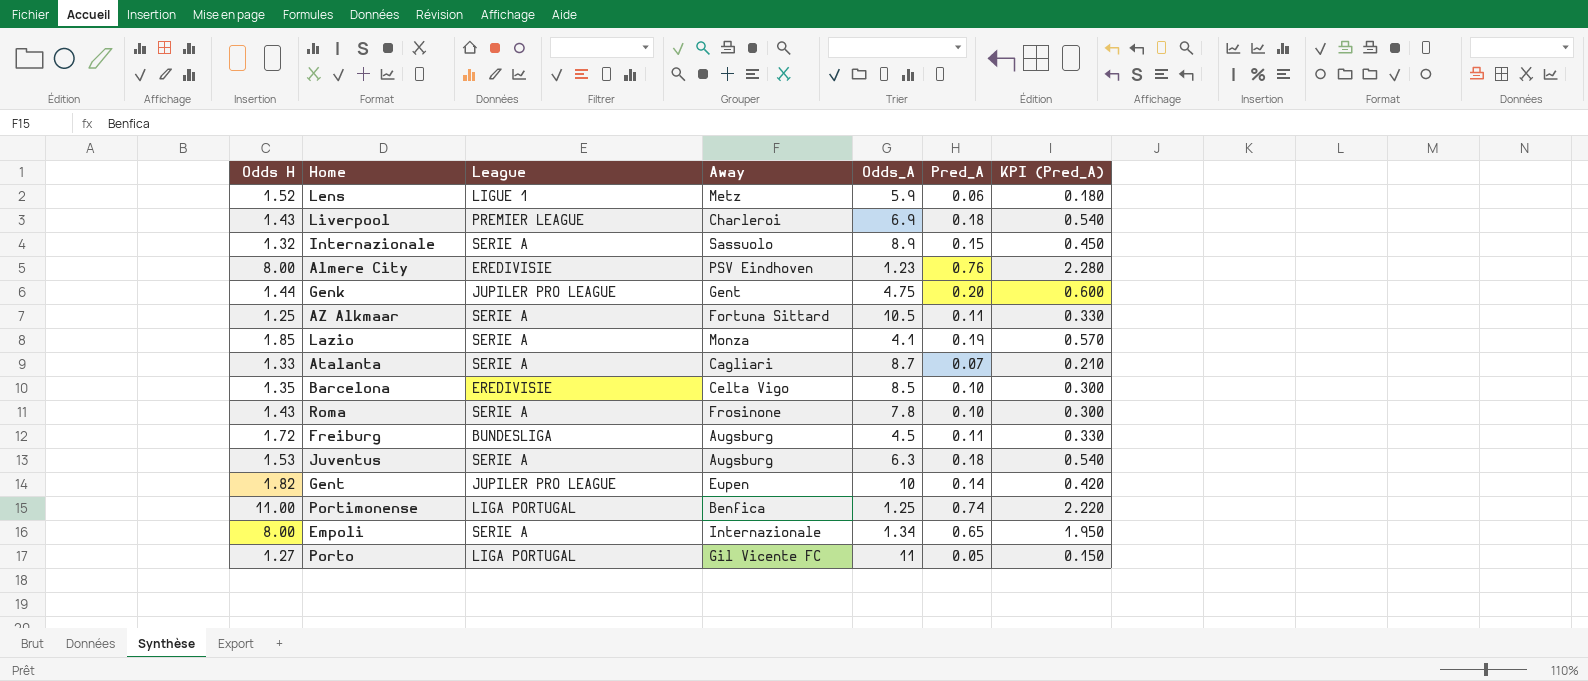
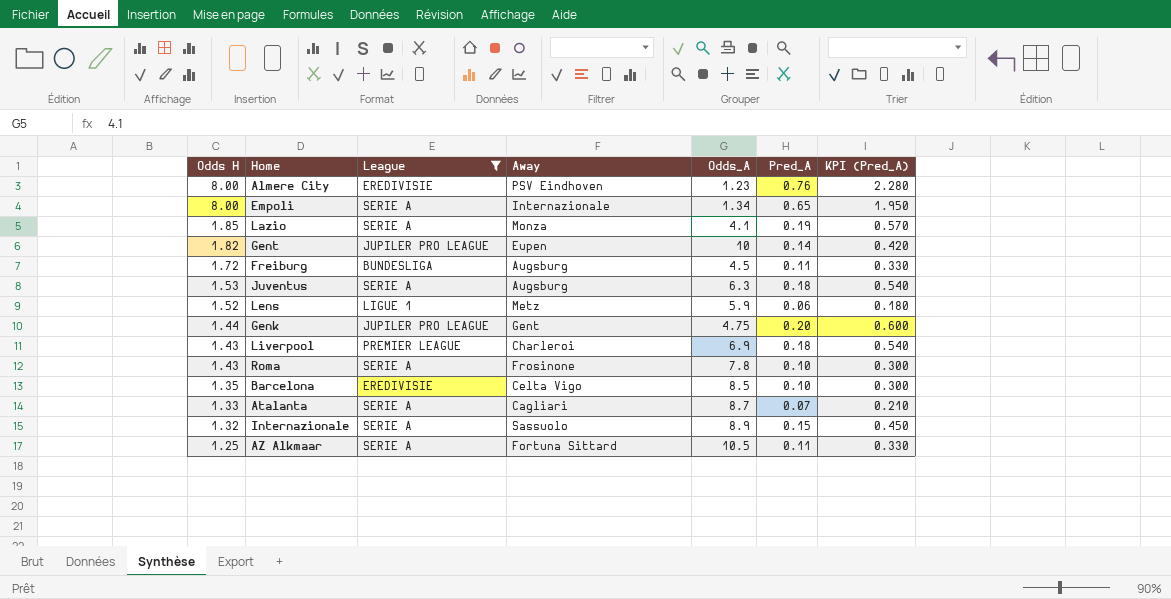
filter: none -> League != LIGA PORTUGAL
row order: none -> Odds H descending

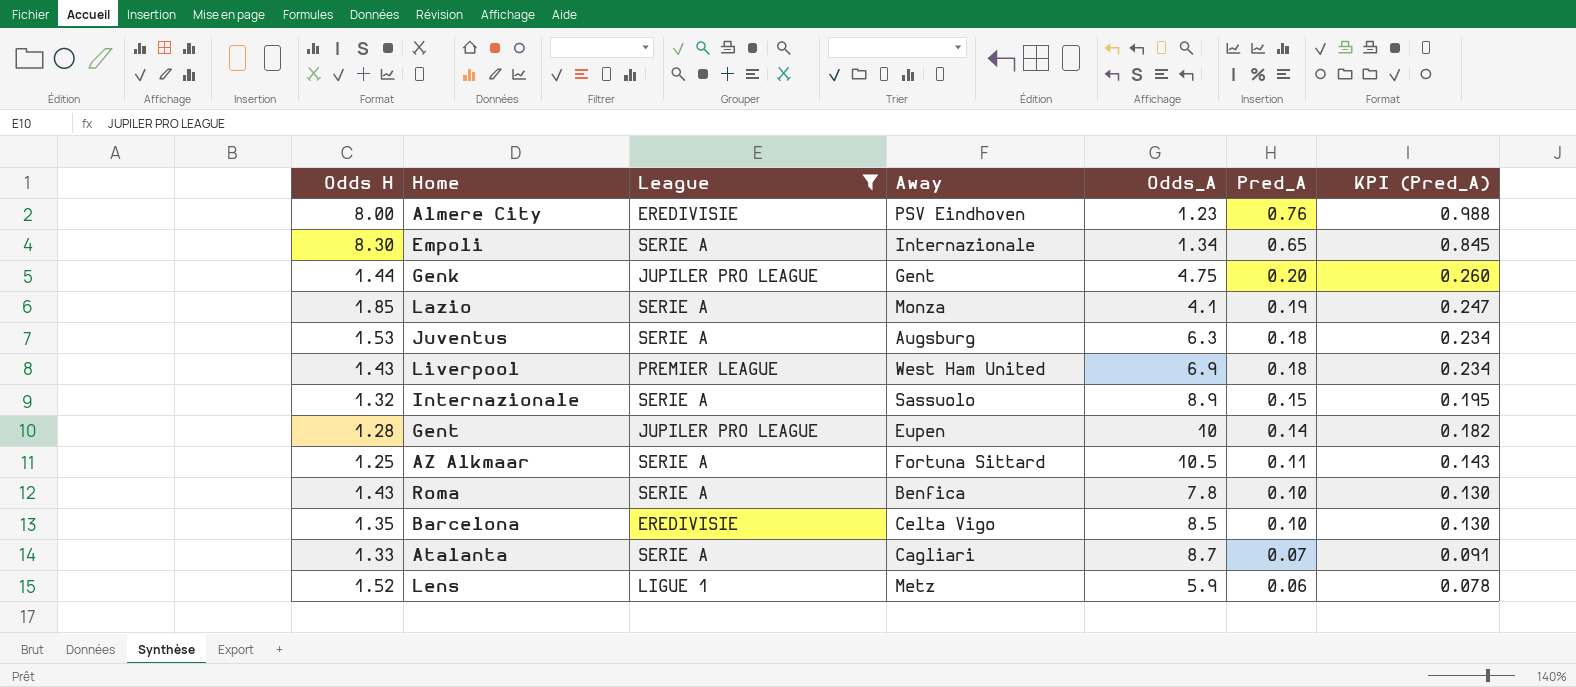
row order: Odds H descending -> Pred_A descending
column KPI (Pred_A) | formula: [Pred_A] * 3 -> [Pred_A] * 1.3
row Freiburg: 1.72 | BUNDESLIGA | Augsburg | 4.5 | 0.11 | 0.330 -> none
Empoli | Odds H: 8.00 -> 8.30
Liverpool | Away: Charleroi -> West Ham United
Gent | Odds H: 1.82 -> 1.28
Roma | Away: Frosinone -> Benfica

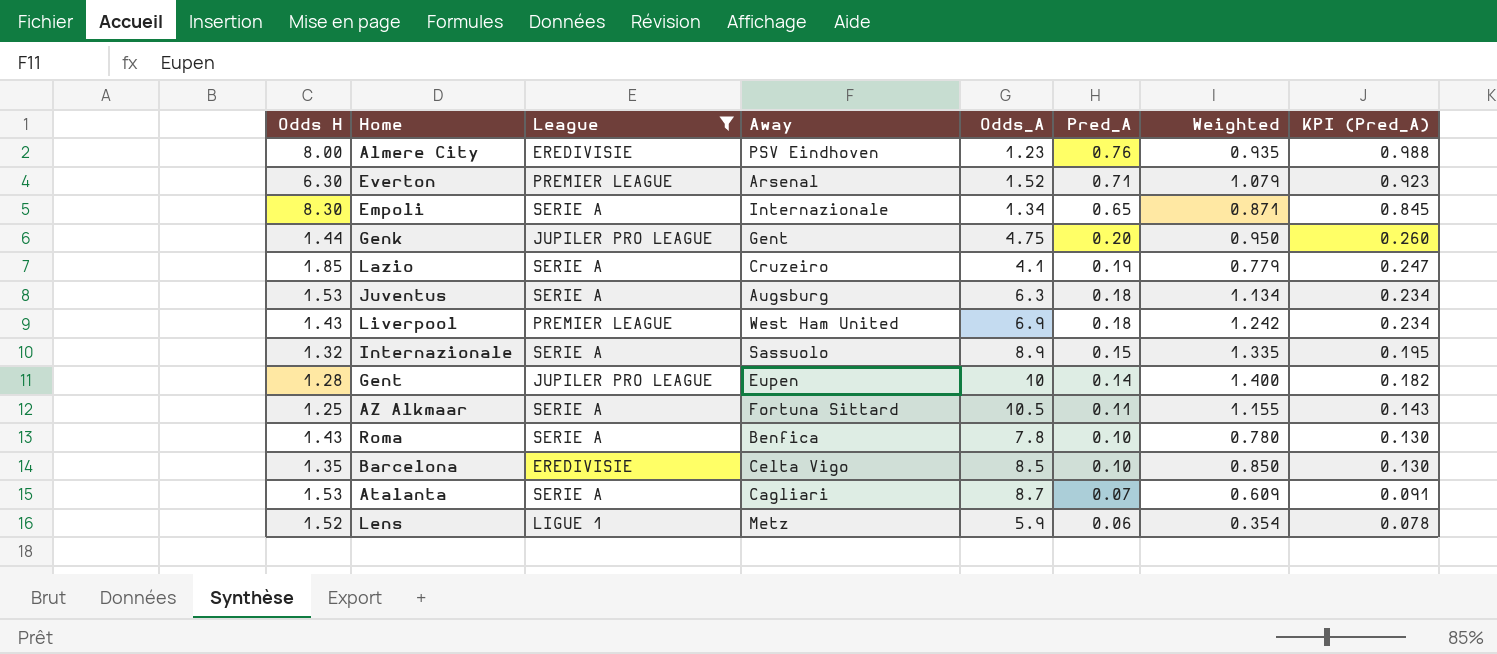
column Weighted | formula: none -> [Odds_A] * [Pred_A]
row Everton: none -> 6.30 | PREMIER LEAGUE | Arsenal | 1.52 | 0.71 | 1.079 | 0.923
Lazio | Away: Monza -> Cruzeiro
Atalanta | Odds H: 1.33 -> 1.53

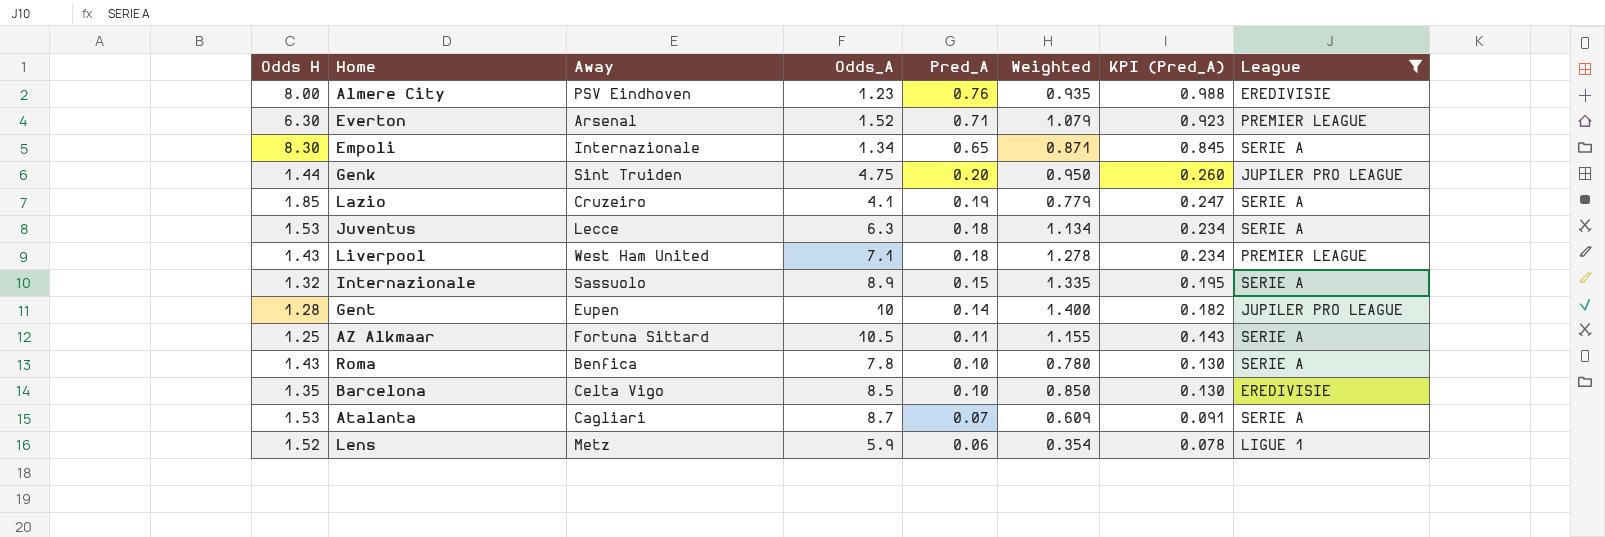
column League | position: 3 -> 8
Genk | Away: Gent -> Sint Truiden
Juventus | Away: Augsburg -> Lecce
Liverpool | Odds_A: 6.9 -> 7.1
Liverpool | Weighted: 1.242 -> 1.278

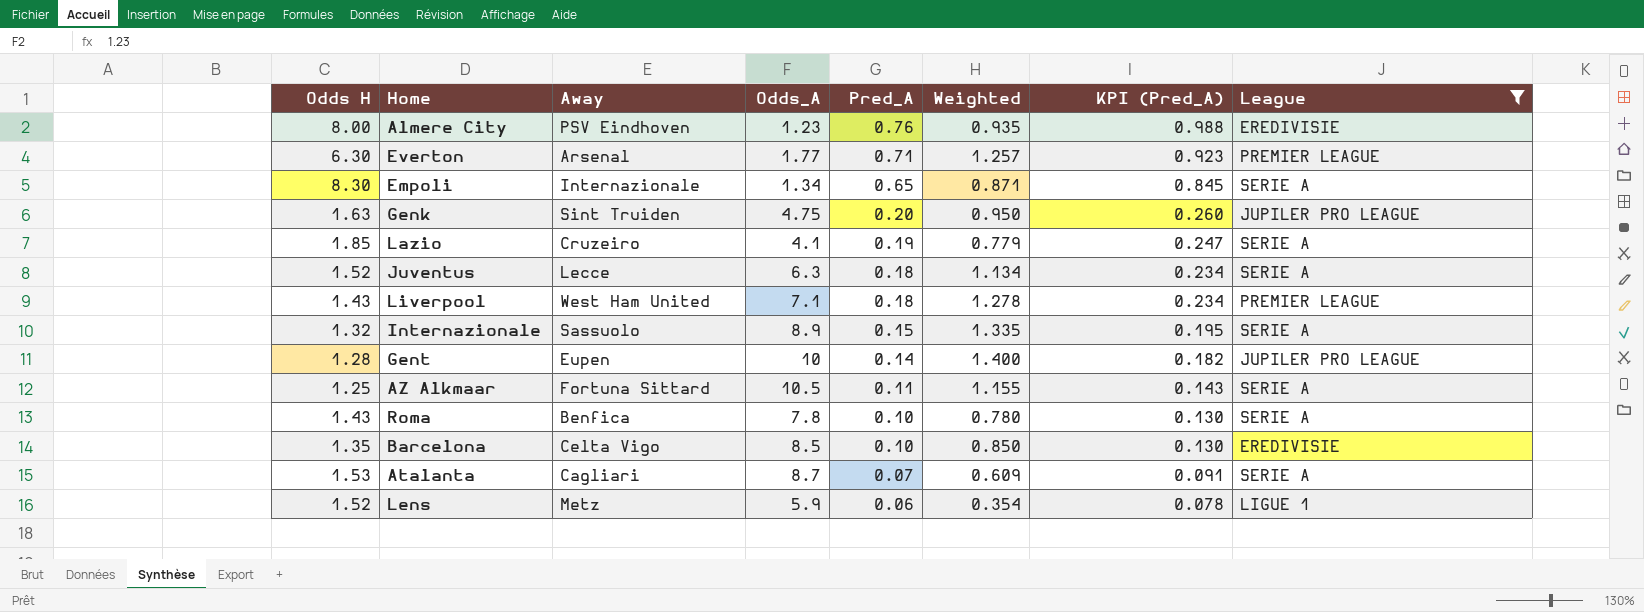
Everton | Odds_A: 1.52 -> 1.77
Everton | Weighted: 1.079 -> 1.257
Genk | Odds H: 1.44 -> 1.63
Juventus | Odds H: 1.53 -> 1.52

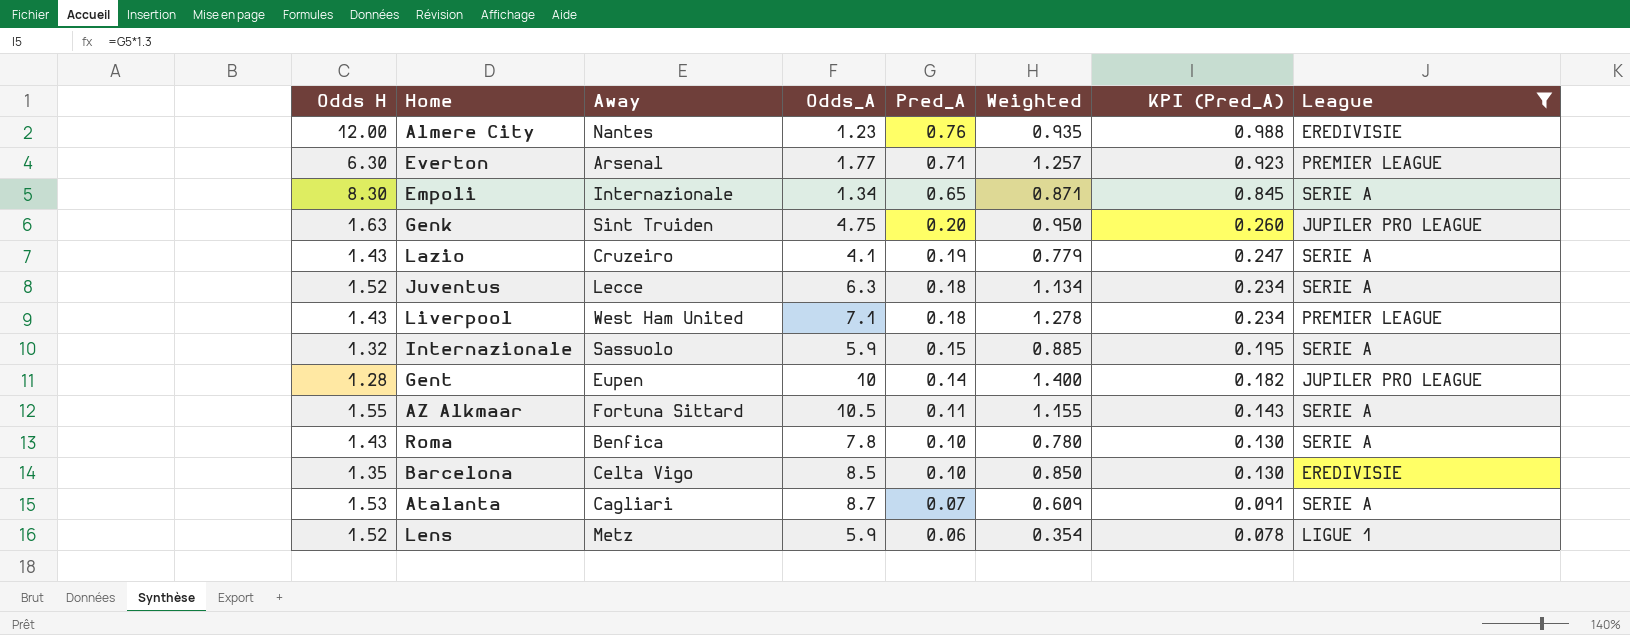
Almere City | Odds H: 8.00 -> 12.00
Almere City | Away: PSV Eindhoven -> Nantes
Lazio | Odds H: 1.85 -> 1.43
Internazionale | Odds_A: 8.9 -> 5.9
Internazionale | Weighted: 1.335 -> 0.885
AZ Alkmaar | Odds H: 1.25 -> 1.55

